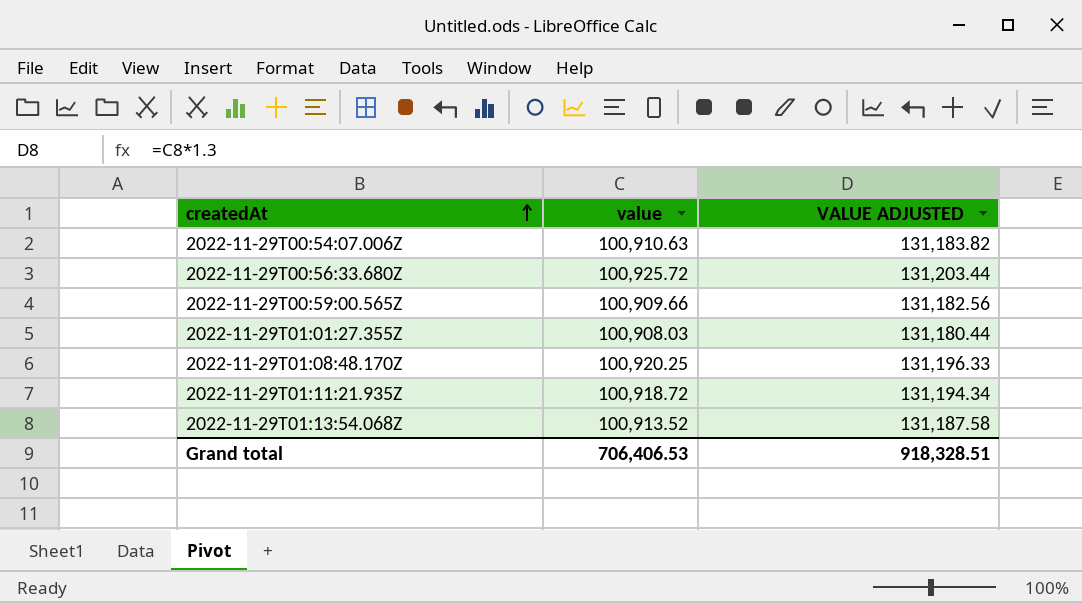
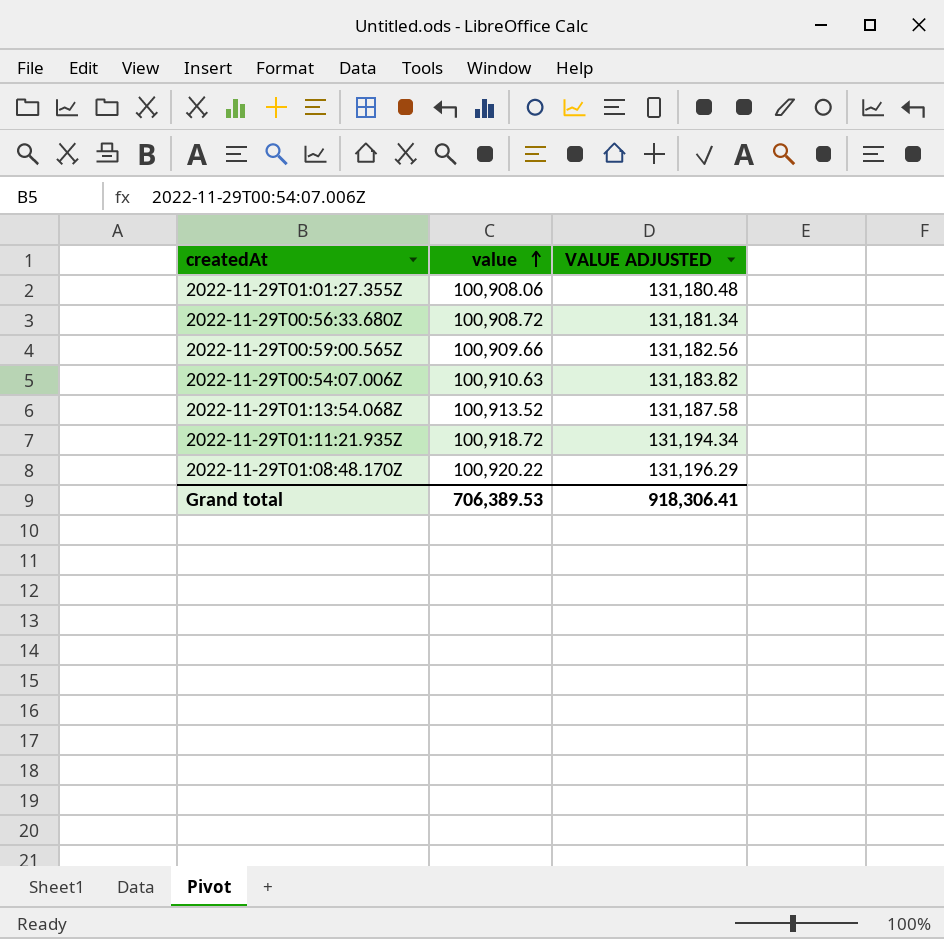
row order: createdAt ascending -> value ascending
2022-11-29T01:01:27.355Z | value: 100,908.03 -> 100,908.06
2022-11-29T01:01:27.355Z | VALUE ADJUSTED: 131,180.44 -> 131,180.48
2022-11-29T00:56:33.680Z | value: 100,925.72 -> 100,908.72
2022-11-29T00:56:33.680Z | VALUE ADJUSTED: 131,203.44 -> 131,181.34
2022-11-29T01:08:48.170Z | value: 100,920.25 -> 100,920.22
2022-11-29T01:08:48.170Z | VALUE ADJUSTED: 131,196.33 -> 131,196.29
Grand total | value: 706,406.53 -> 706,389.53
Grand total | VALUE ADJUSTED: 918,328.51 -> 918,306.41

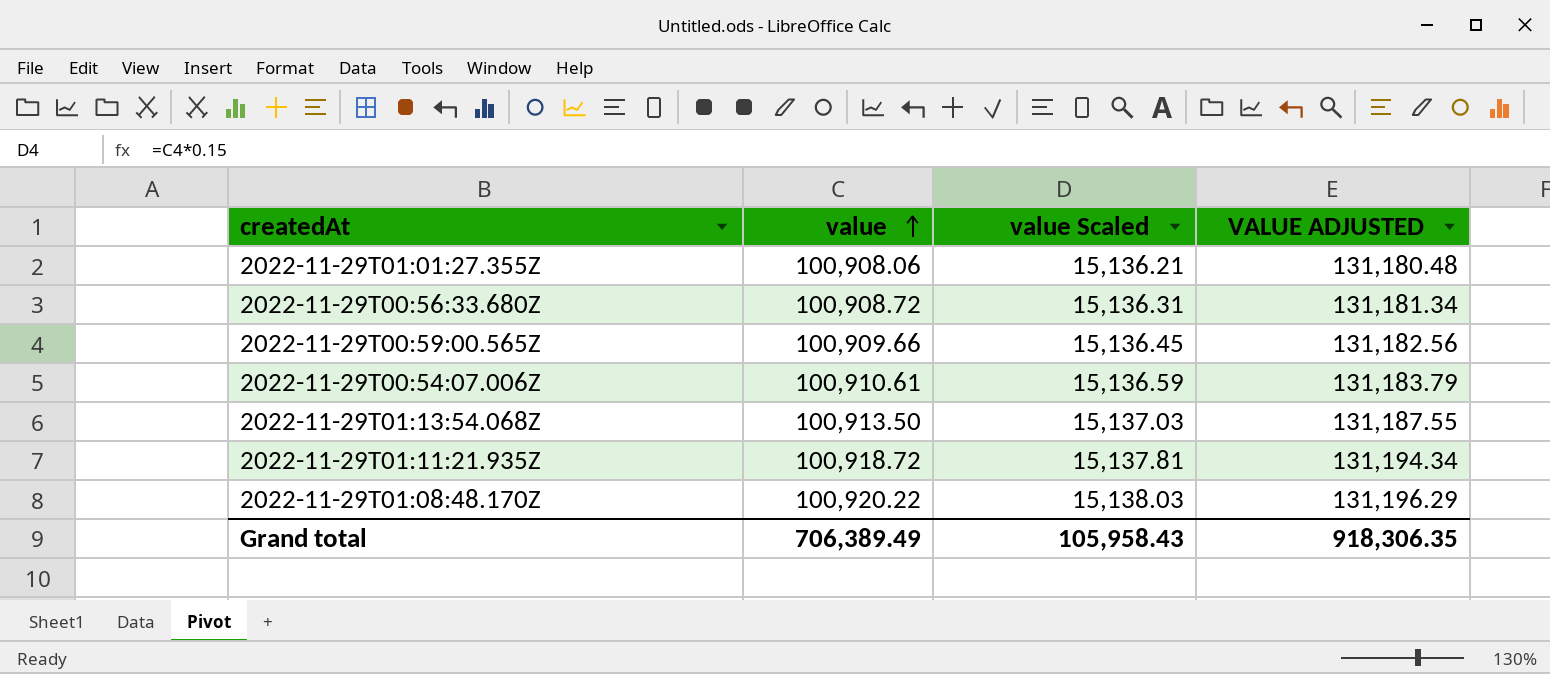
column value Scaled | formula: none -> [value] * 0.15
2022-11-29T00:54:07.006Z | value: 100,910.63 -> 100,910.61
2022-11-29T00:54:07.006Z | VALUE ADJUSTED: 131,183.82 -> 131,183.79
2022-11-29T01:13:54.068Z | value: 100,913.52 -> 100,913.50
2022-11-29T01:13:54.068Z | VALUE ADJUSTED: 131,187.58 -> 131,187.55
Grand total | value: 706,389.53 -> 706,389.49
Grand total | VALUE ADJUSTED: 918,306.41 -> 918,306.35

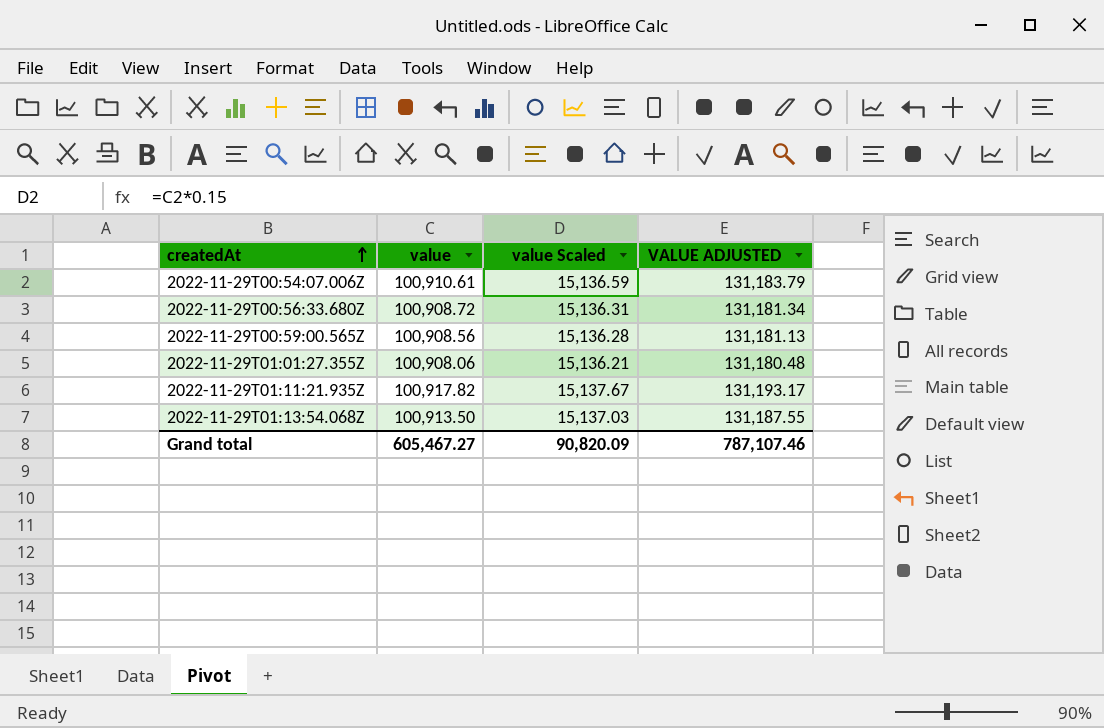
row order: value ascending -> createdAt ascending
row 2022-11-29T01:08:48.170Z: 100,920.22 | 15,138.03 | 131,196.29 -> none
2022-11-29T00:59:00.565Z | value: 100,909.66 -> 100,908.56
2022-11-29T00:59:00.565Z | value Scaled: 15,136.45 -> 15,136.28
2022-11-29T00:59:00.565Z | VALUE ADJUSTED: 131,182.56 -> 131,181.13
2022-11-29T01:11:21.935Z | value: 100,918.72 -> 100,917.82
2022-11-29T01:11:21.935Z | value Scaled: 15,137.81 -> 15,137.67
2022-11-29T01:11:21.935Z | VALUE ADJUSTED: 131,194.34 -> 131,193.17
Grand total | value: 706,389.49 -> 605,467.27
Grand total | value Scaled: 105,958.43 -> 90,820.09
Grand total | VALUE ADJUSTED: 918,306.35 -> 787,107.46

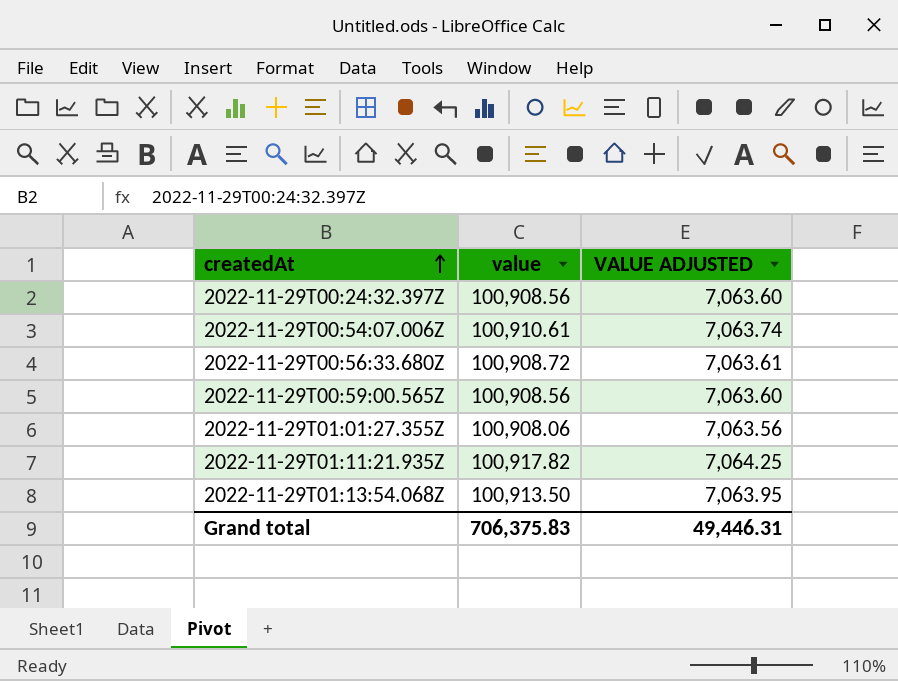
column value Scaled | formula: [value] * 0.15 -> none
column VALUE ADJUSTED | formula: [value] * 1.3 -> [value] * 0.07
row 2022-11-29T00:24:32.397Z: none -> 100,908.56 | 7,063.60
Grand total | value: 605,467.27 -> 706,375.83
Grand total | VALUE ADJUSTED: 787,107.46 -> 49,446.31

